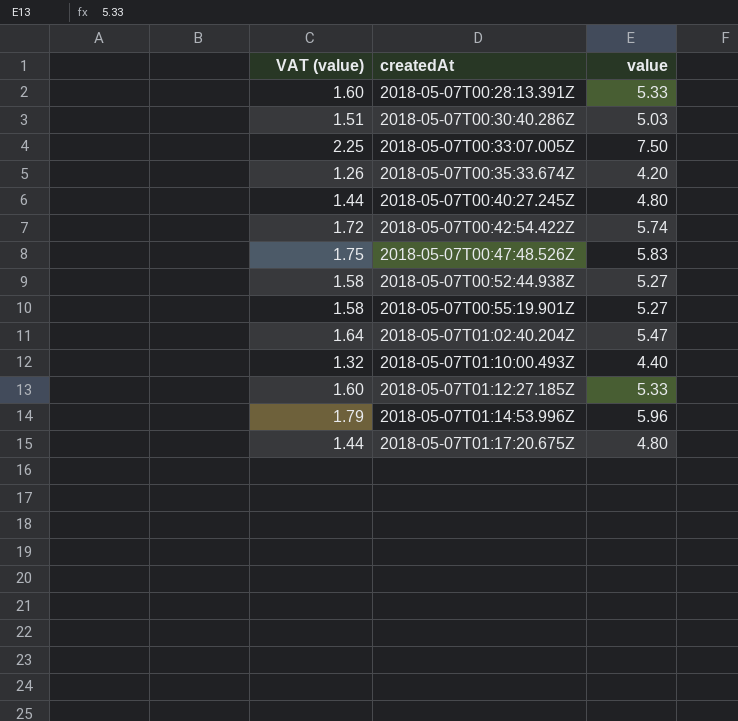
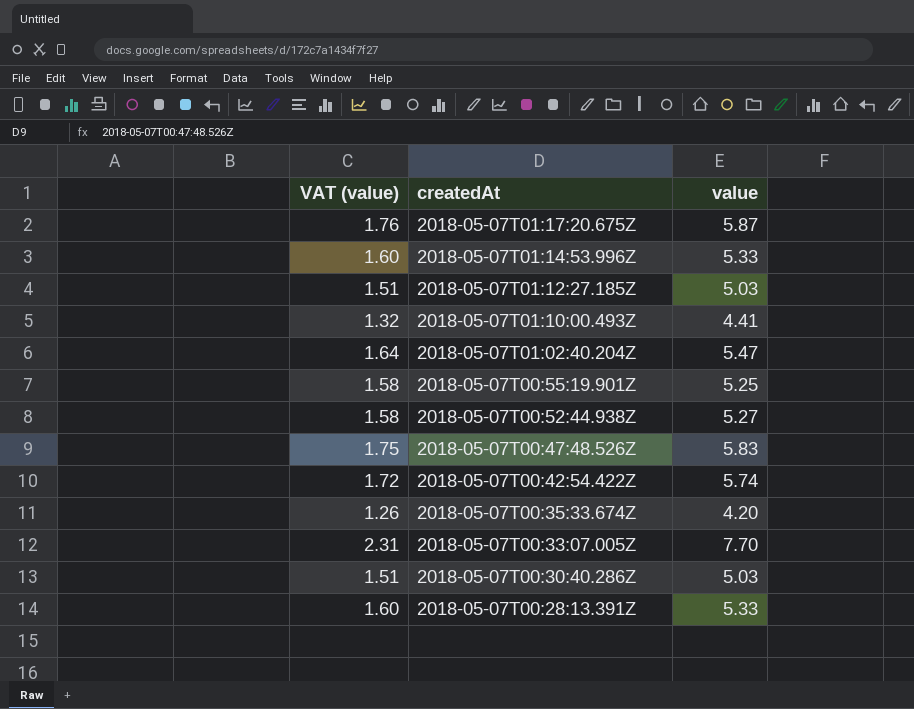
row order: createdAt ascending -> createdAt descending
row 2018-05-07T00:40:27.245Z: 1.44 | 4.80 -> none
2018-05-07T01:17:20.675Z | VAT (value): 1.44 -> 1.76
2018-05-07T01:17:20.675Z | value: 4.80 -> 5.87
2018-05-07T01:14:53.996Z | VAT (value): 1.79 -> 1.60
2018-05-07T01:14:53.996Z | value: 5.96 -> 5.33
2018-05-07T01:12:27.185Z | VAT (value): 1.60 -> 1.51
2018-05-07T01:12:27.185Z | value: 5.33 -> 5.03
2018-05-07T01:10:00.493Z | value: 4.40 -> 4.41
2018-05-07T00:55:19.901Z | value: 5.27 -> 5.25
2018-05-07T00:33:07.005Z | VAT (value): 2.25 -> 2.31
2018-05-07T00:33:07.005Z | value: 7.50 -> 7.70

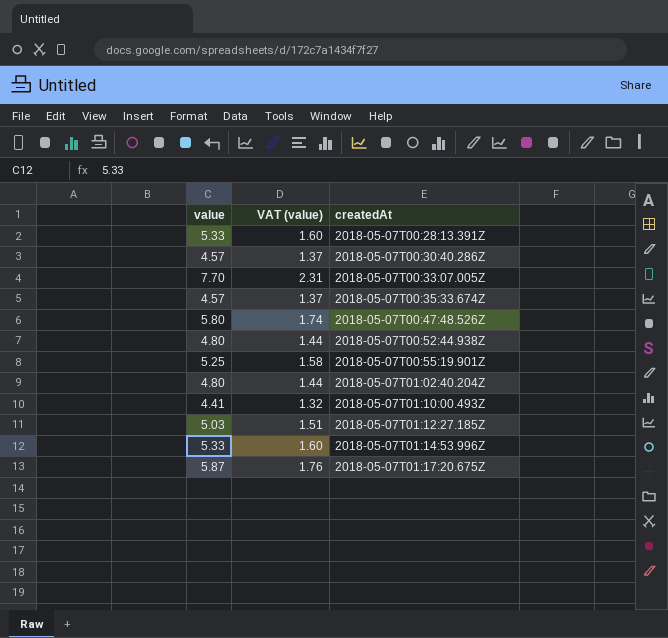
row order: createdAt descending -> createdAt ascending
column value | position: 3 -> 1
row 2018-05-07T00:42:54.422Z: 1.72 | 5.74 -> none
2018-05-07T00:30:40.286Z | value: 5.03 -> 4.57
2018-05-07T00:30:40.286Z | VAT (value): 1.51 -> 1.37
2018-05-07T00:35:33.674Z | value: 4.20 -> 4.57
2018-05-07T00:35:33.674Z | VAT (value): 1.26 -> 1.37
2018-05-07T00:47:48.526Z | value: 5.83 -> 5.80
2018-05-07T00:47:48.526Z | VAT (value): 1.75 -> 1.74
2018-05-07T00:52:44.938Z | value: 5.27 -> 4.80
2018-05-07T00:52:44.938Z | VAT (value): 1.58 -> 1.44
2018-05-07T01:02:40.204Z | value: 5.47 -> 4.80
2018-05-07T01:02:40.204Z | VAT (value): 1.64 -> 1.44

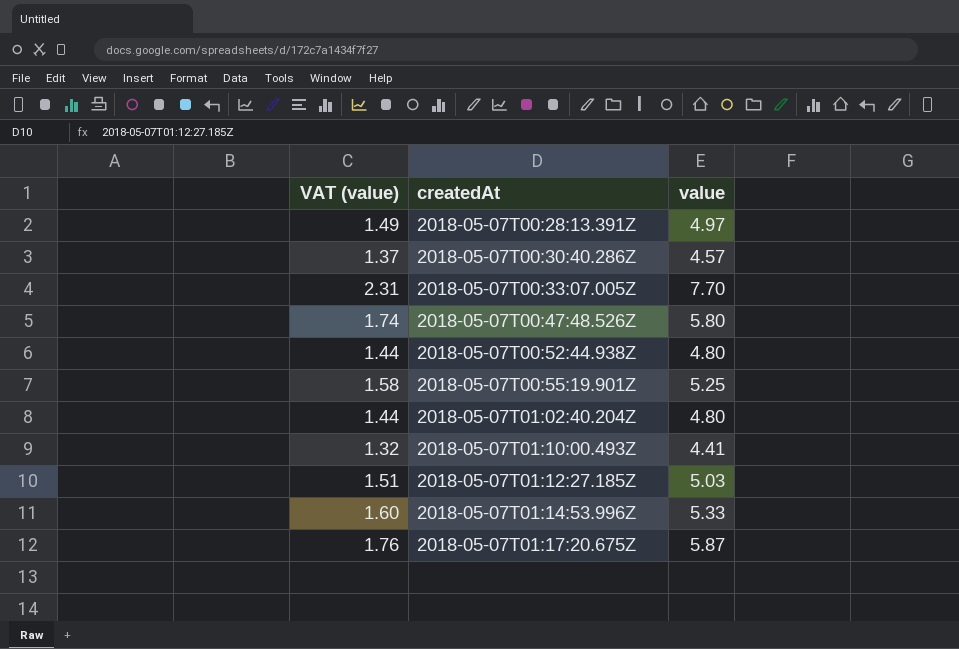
column value | position: 1 -> 3
row 2018-05-07T00:35:33.674Z: 4.57 | 1.37 -> none
2018-05-07T00:28:13.391Z | VAT (value): 1.60 -> 1.49
2018-05-07T00:28:13.391Z | value: 5.33 -> 4.97

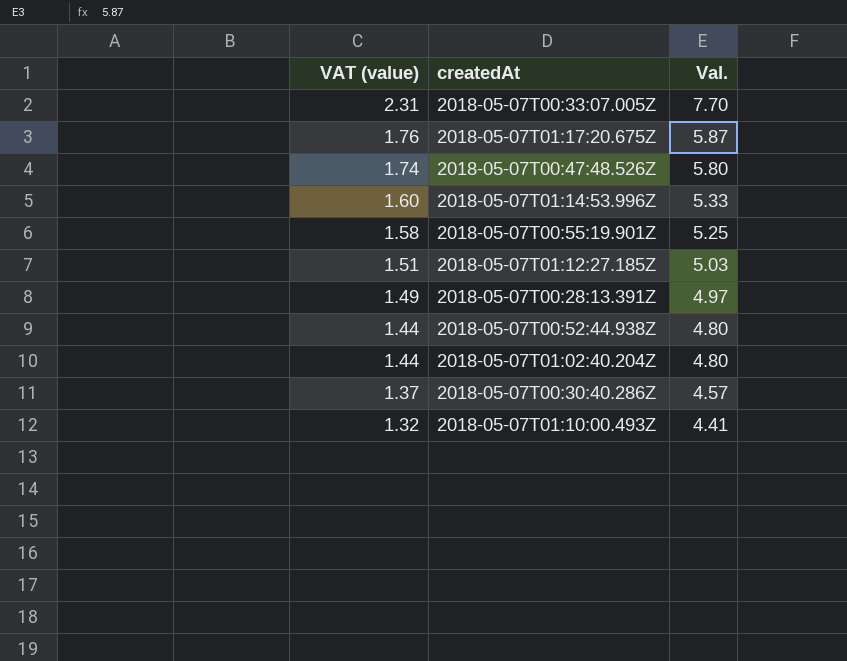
row order: createdAt ascending -> VAT (value) descending
column name: value -> Val.

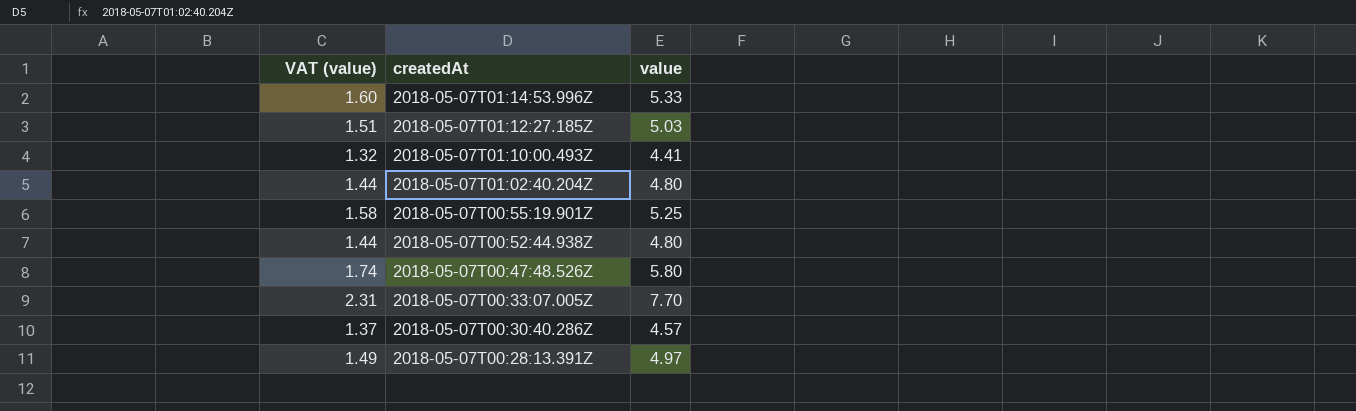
row order: VAT (value) descending -> createdAt descending
column name: Val. -> value
row 2018-05-07T01:17:20.675Z: 1.76 | 5.87 -> none

